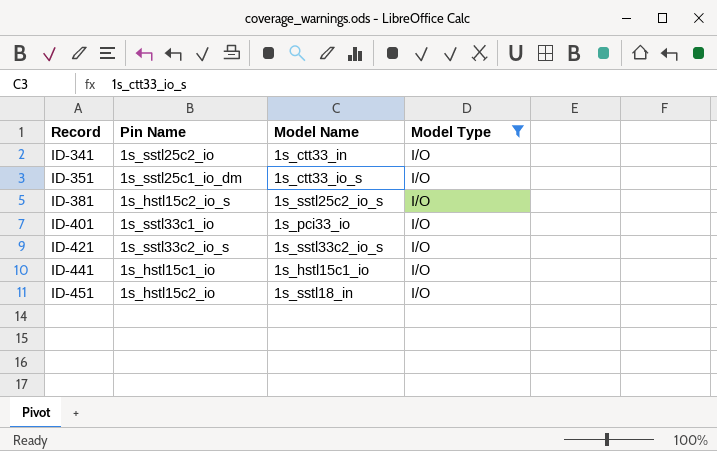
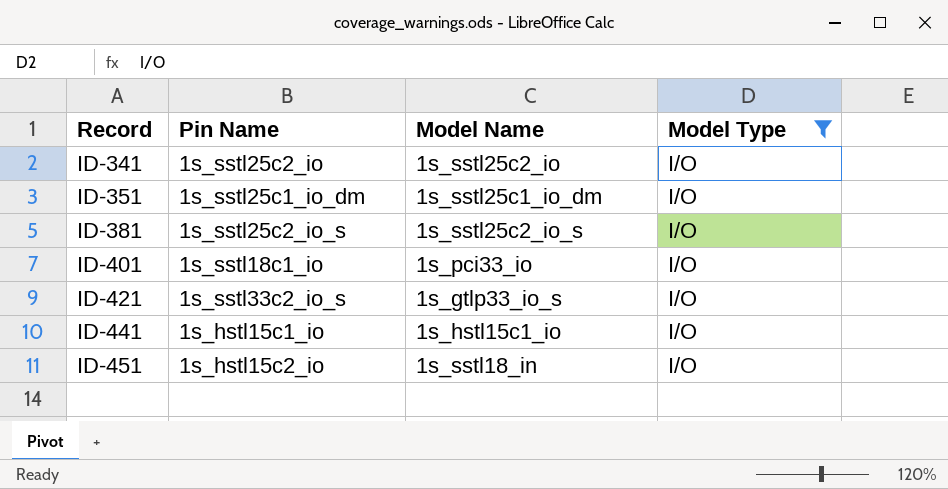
ID-341 | Model Name: 1s_ctt33_in -> 1s_sstl25c2_io
ID-351 | Model Name: 1s_ctt33_io_s -> 1s_sstl25c1_io_dm
ID-381 | Pin Name: 1s_hstl15c2_io_s -> 1s_sstl25c2_io_s
ID-401 | Pin Name: 1s_sstl33c1_io -> 1s_sstl18c1_io
ID-421 | Model Name: 1s_sstl33c2_io_s -> 1s_gtlp33_io_s

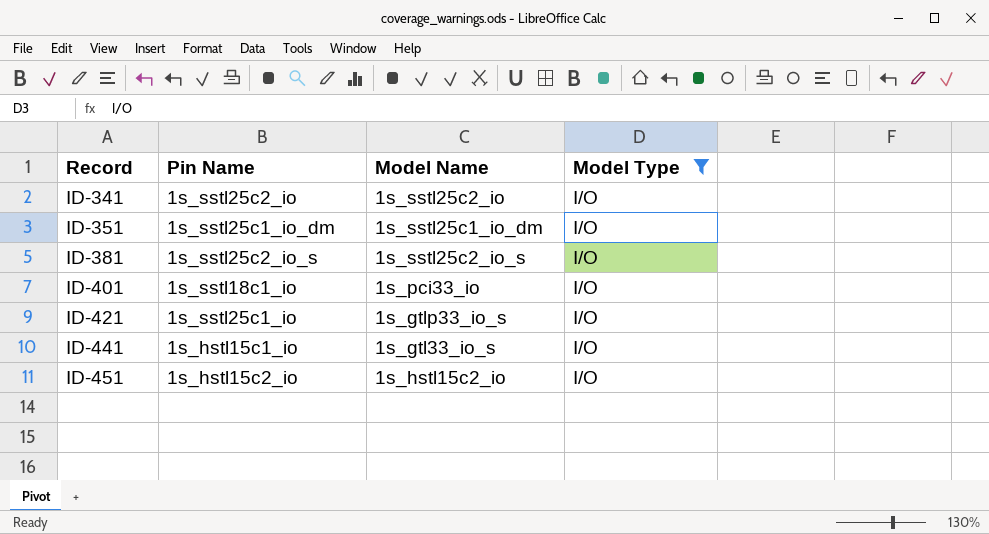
ID-421 | Pin Name: 1s_sstl33c2_io_s -> 1s_sstl25c1_io
ID-441 | Model Name: 1s_hstl15c1_io -> 1s_gtl33_io_s
ID-451 | Model Name: 1s_sstl18_in -> 1s_hstl15c2_io

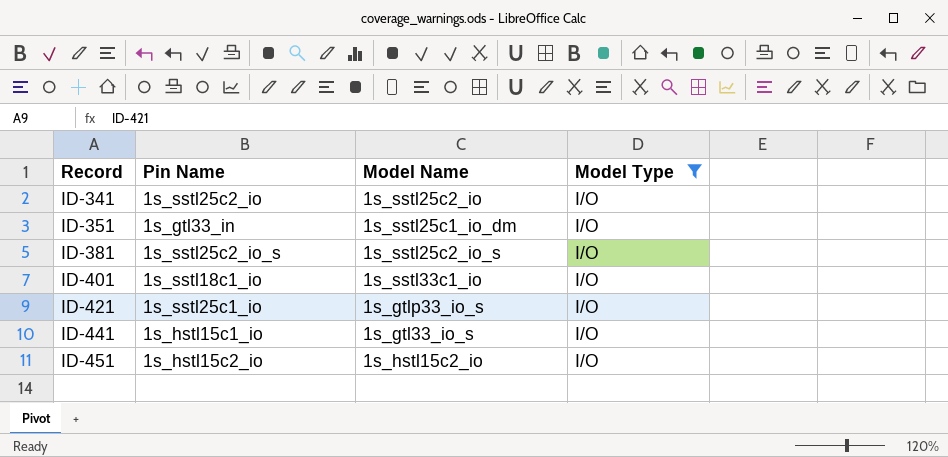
ID-351 | Pin Name: 1s_sstl25c1_io_dm -> 1s_gtl33_in
ID-401 | Model Name: 1s_pci33_io -> 1s_sstl33c1_io

